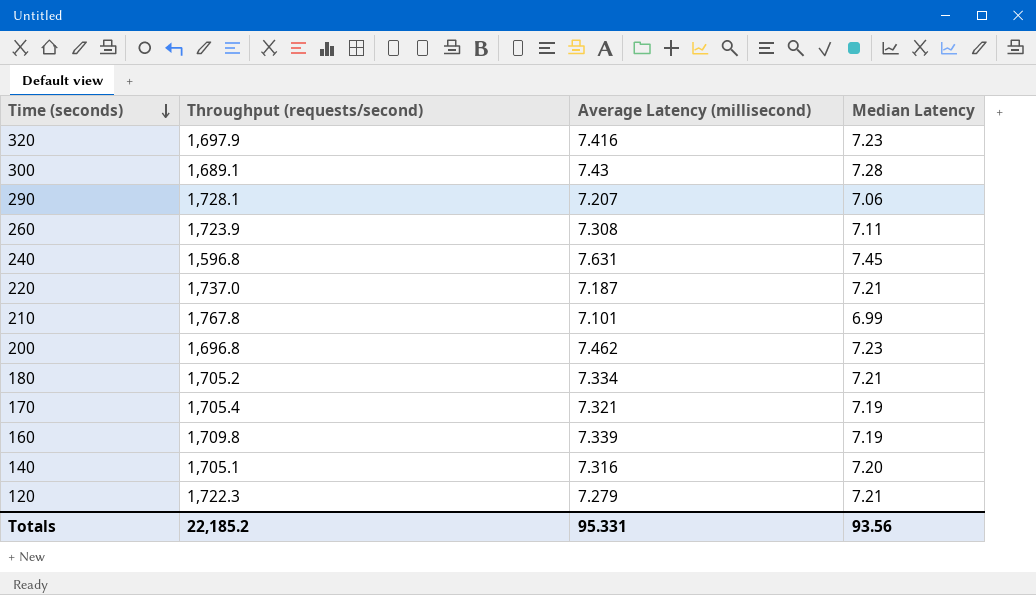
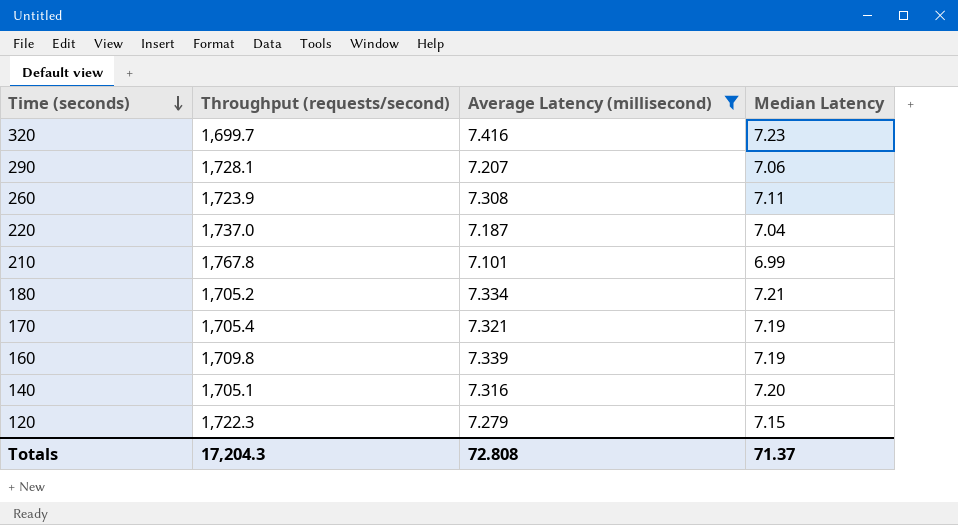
filter: none -> Average Latency (millisecond) <= 7.416
320 | Throughput (requests/second): 1,697.9 -> 1,699.7
220 | Median Latency: 7.21 -> 7.04
120 | Median Latency: 7.21 -> 7.15
Totals | Throughput (requests/second): 22,185.2 -> 17,204.3
Totals | Average Latency (millisecond): 95.331 -> 72.808
Totals | Median Latency: 93.56 -> 71.37

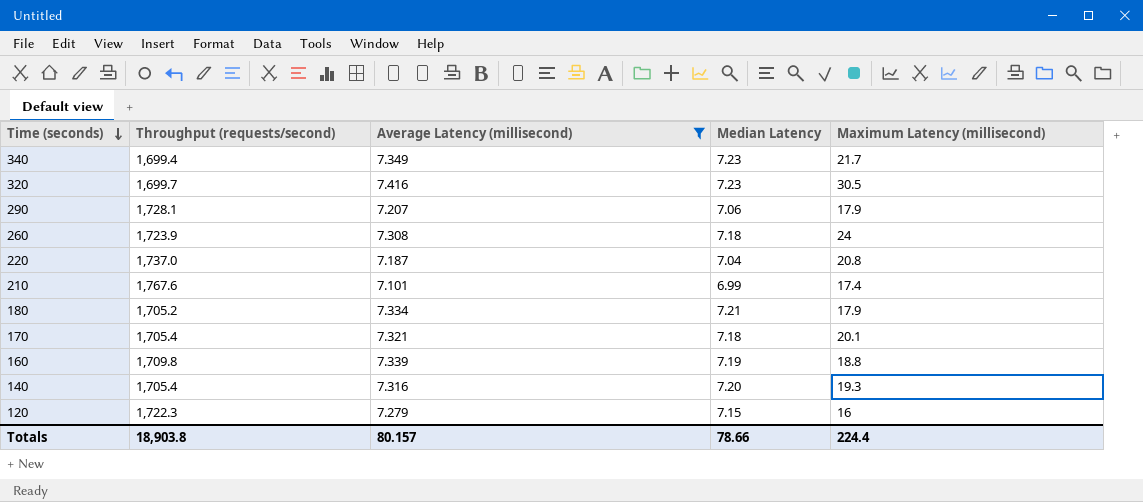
column Maximum Latency (millisecond) | position: none -> 5
row 340: none -> 1,699.4 | 7.349 | 7.23 | 21.7
260 | Median Latency: 7.11 -> 7.18
210 | Throughput (requests/second): 1,767.8 -> 1,767.6
170 | Median Latency: 7.19 -> 7.18
140 | Throughput (requests/second): 1,705.1 -> 1,705.4
Totals | Throughput (requests/second): 17,204.3 -> 18,903.8
Totals | Average Latency (millisecond): 72.808 -> 80.157
Totals | Median Latency: 71.37 -> 78.66

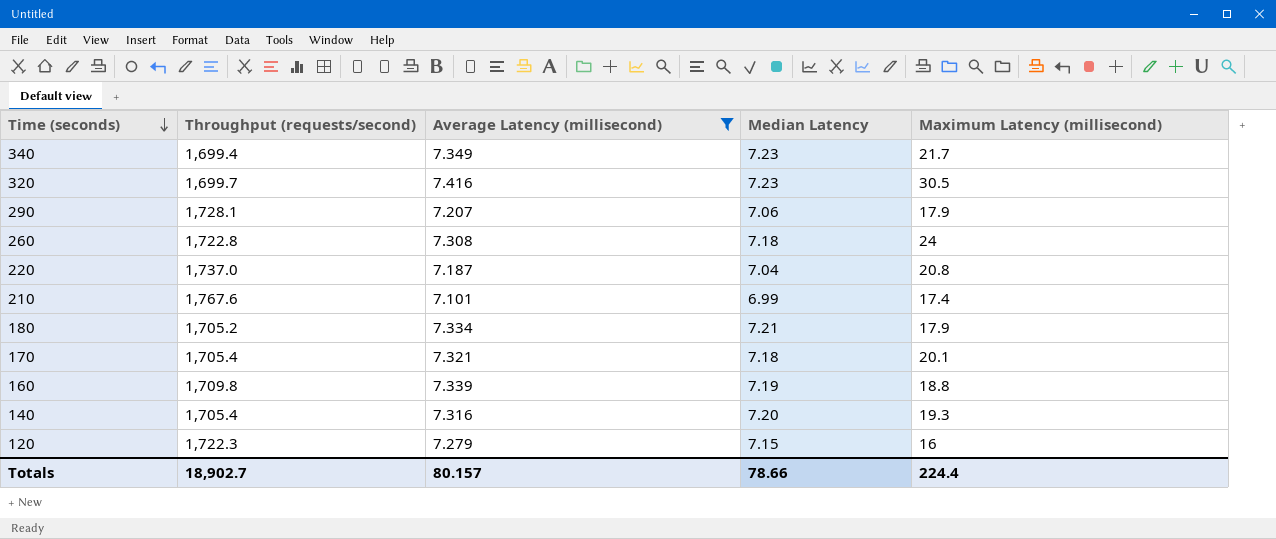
260 | Throughput (requests/second): 1,723.9 -> 1,722.8
Totals | Throughput (requests/second): 18,903.8 -> 18,902.7

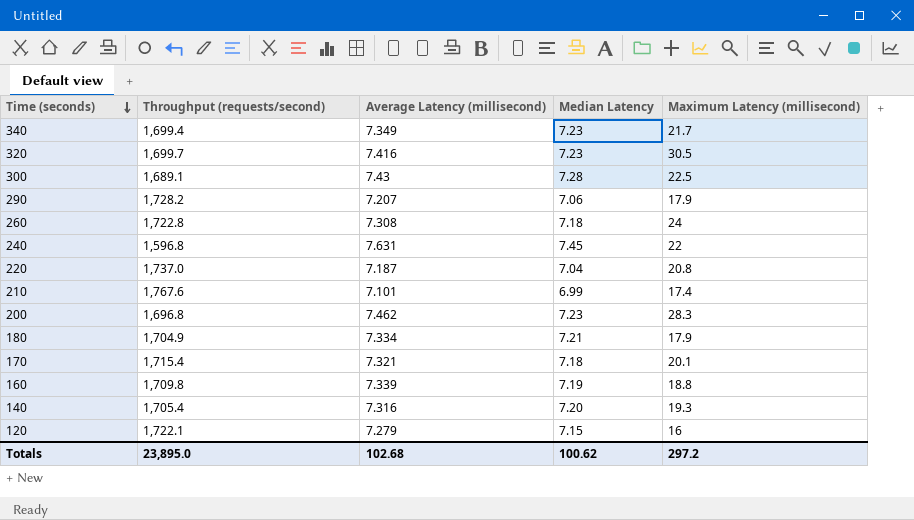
filter: Average Latency (millisecond) <= 7.416 -> none
290 | Throughput (requests/second): 1,728.1 -> 1,728.2
180 | Throughput (requests/second): 1,705.2 -> 1,704.9
170 | Throughput (requests/second): 1,705.4 -> 1,715.4
120 | Throughput (requests/second): 1,722.3 -> 1,722.1
Totals | Throughput (requests/second): 18,902.7 -> 23,895.0
Totals | Average Latency (millisecond): 80.157 -> 102.68
Totals | Median Latency: 78.66 -> 100.62
Totals | Maximum Latency (millisecond): 224.4 -> 297.2

